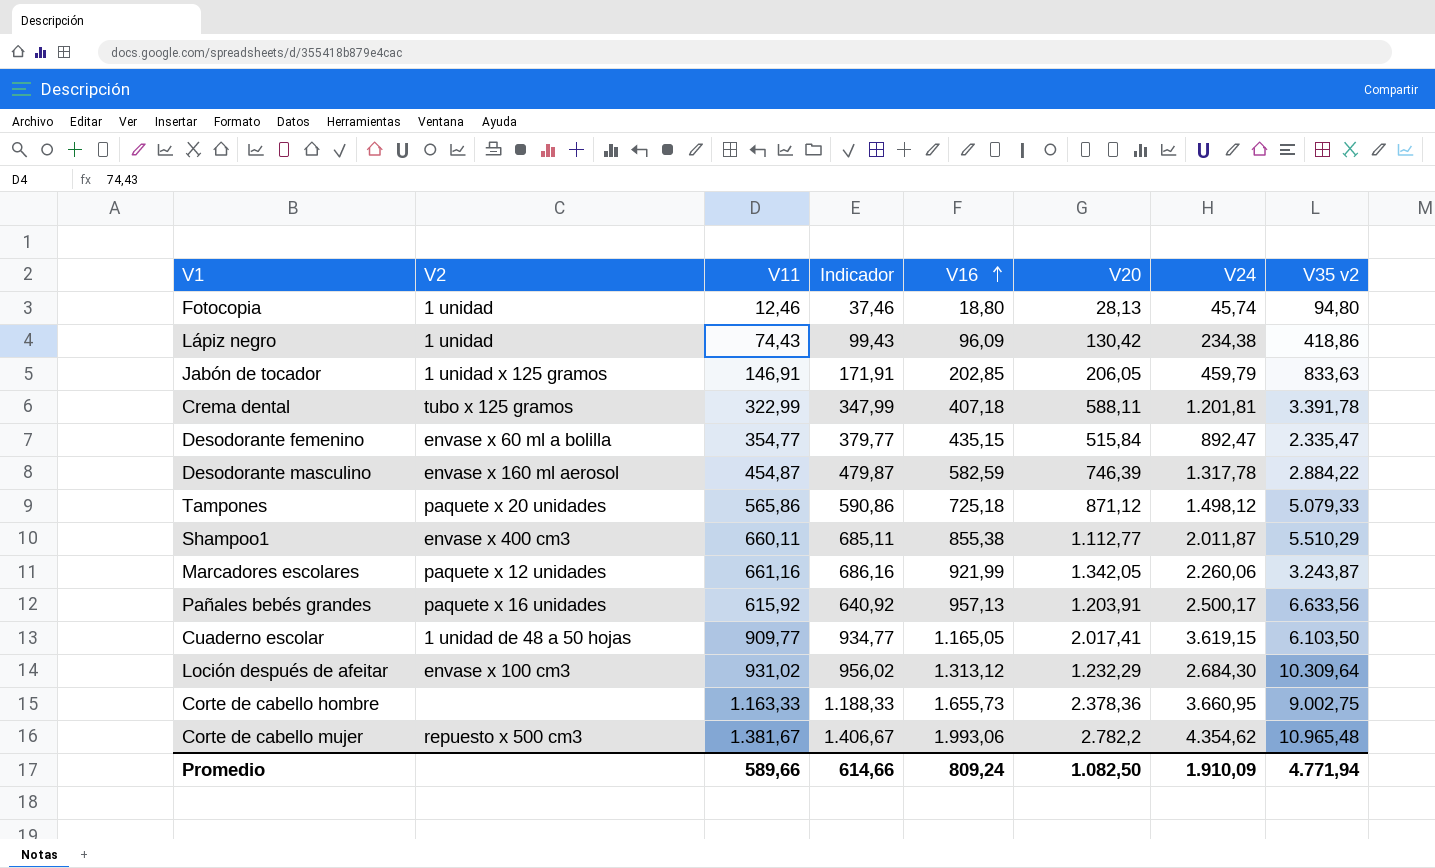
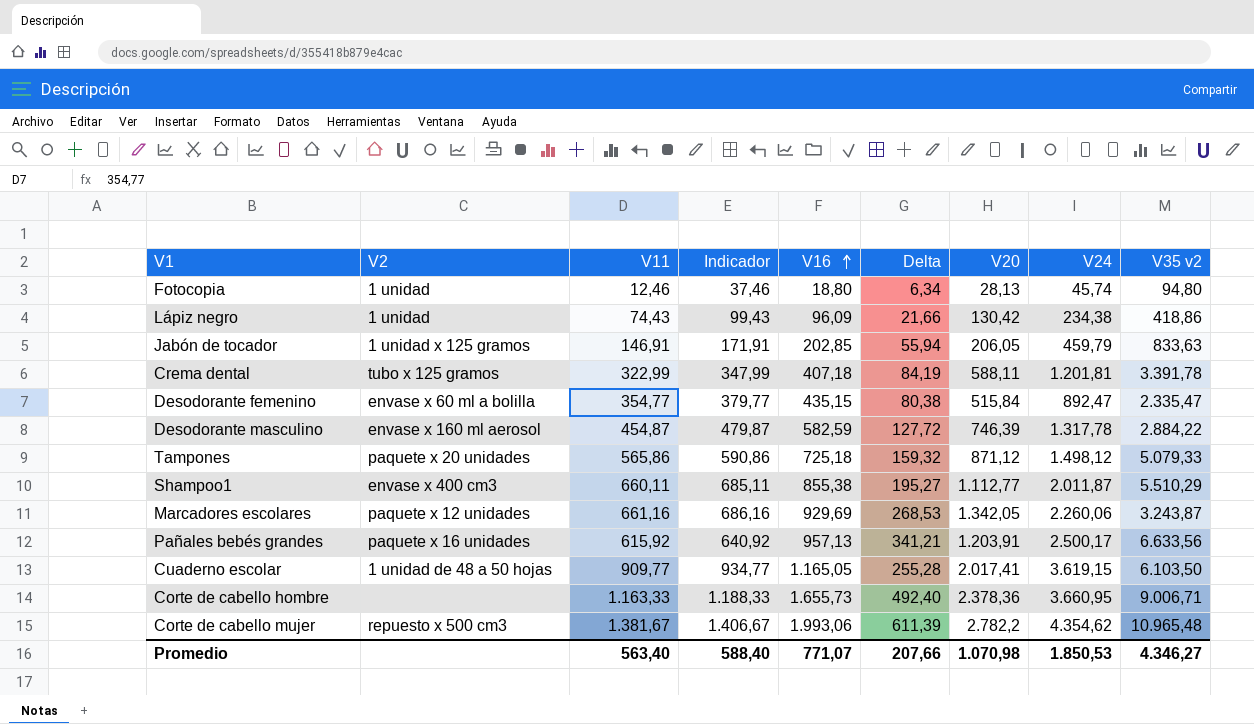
column Delta | formula: none -> [V16] - [V11]
row Loción después de afeitar: envase x 100 cm3 | 931,02 | 956,02 | 1.313,12 | 1.232,29 | 2.684,30 | 10.309,64 -> none
Marcadores escolares | V16: 921,99 -> 929,69
Corte de cabello hombre | V35 v2: 9.002,75 -> 9.006,71
Promedio | V11: 589,66 -> 563,40
Promedio | Indicador: 614,66 -> 588,40
Promedio | V16: 809,24 -> 771,07
Promedio | V20: 1.082,50 -> 1.070,98
Promedio | V24: 1.910,09 -> 1.850,53
Promedio | V35 v2: 4.771,94 -> 4.346,27

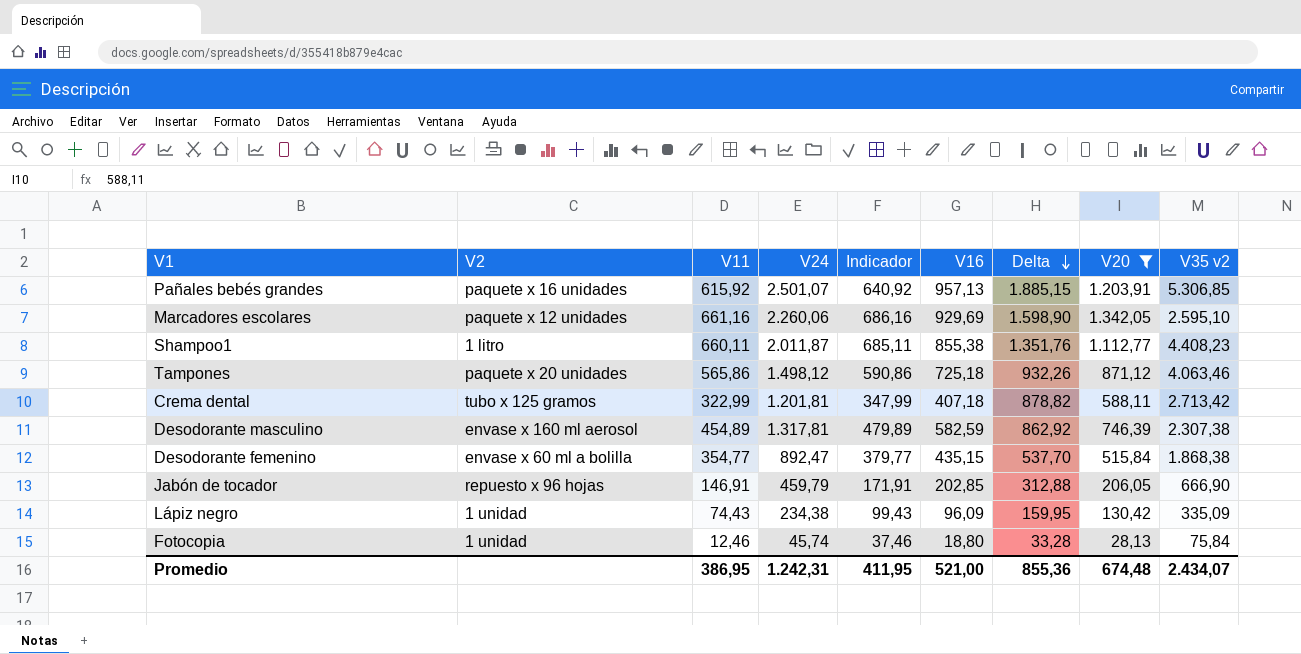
filter: none -> V20 <= 1.342,05
row order: V16 ascending -> Delta descending
column V24 | position: 8 -> 4
column Delta | formula: [V16] - [V11] -> [V24] - [V11]
Pañales bebés grandes | V24: 2.500,17 -> 2.501,07
Pañales bebés grandes | V35 v2: 6.633,56 -> 5.306,85
Marcadores escolares | V35 v2: 3.243,87 -> 2.595,10
Shampoo1 | V2: envase x 400 cm3 -> 1 litro
Shampoo1 | V35 v2: 5.510,29 -> 4.408,23
Tampones | V35 v2: 5.079,33 -> 4.063,46
Crema dental | V35 v2: 3.391,78 -> 2.713,42
Desodorante masculino | V11: 454,87 -> 454,89
Desodorante masculino | V24: 1.317,78 -> 1.317,81
Desodorante masculino | Indicador: 479,87 -> 479,89
Desodorante masculino | V35 v2: 2.884,22 -> 2.307,38
Desodorante femenino | V35 v2: 2.335,47 -> 1.868,38
Jabón de tocador | V2: 1 unidad x 125 gramos -> repuesto x 96 hojas
Jabón de tocador | V35 v2: 833,63 -> 666,90
Lápiz negro | V35 v2: 418,86 -> 335,09
Fotocopia | V35 v2: 94,80 -> 75,84
Promedio | V11: 563,40 -> 386,95
Promedio | V24: 1.850,53 -> 1.242,31
Promedio | Indicador: 588,40 -> 411,95
Promedio | V16: 771,07 -> 521,00
Promedio | Delta: 207,66 -> 855,36
Promedio | V20: 1.070,98 -> 674,48
Promedio | V35 v2: 4.346,27 -> 2.434,07

